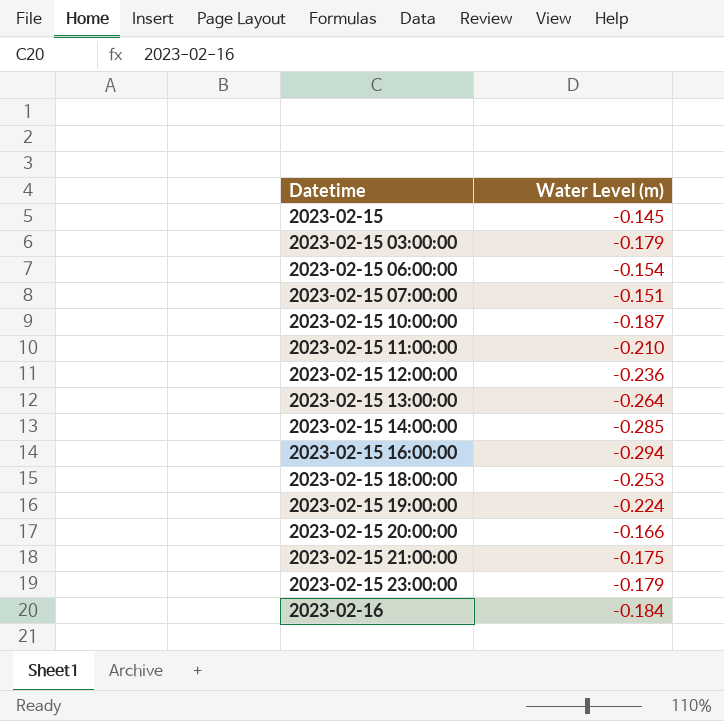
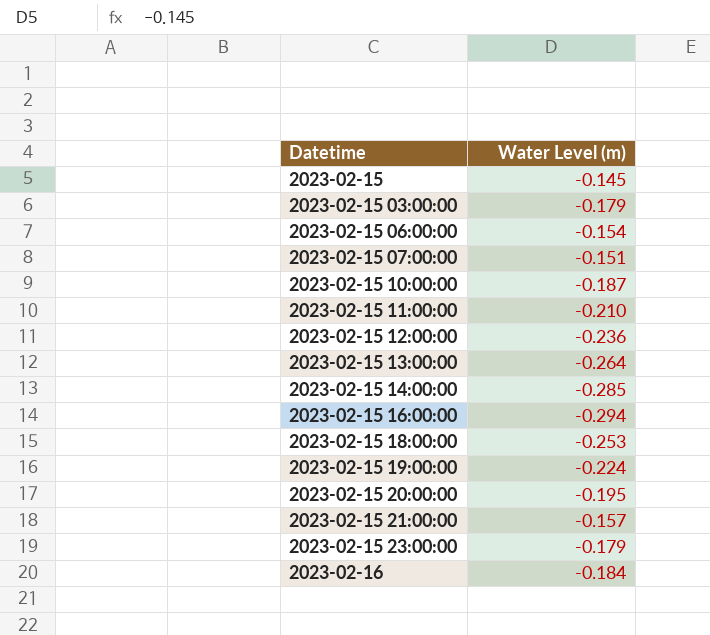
2023-02-15 20:00:00 | Water Level (m): -0.166 -> -0.195
2023-02-15 21:00:00 | Water Level (m): -0.175 -> -0.157

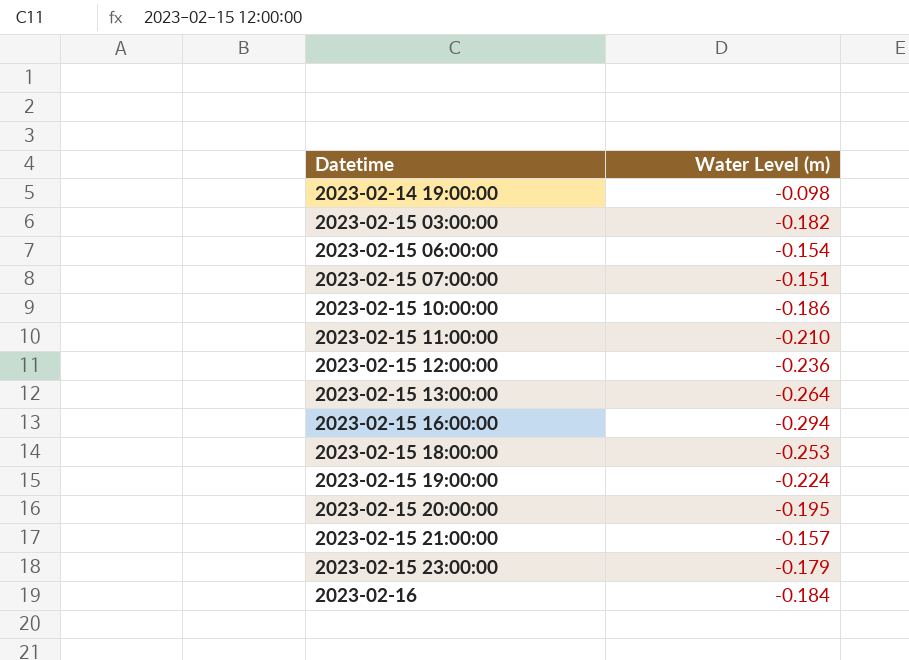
row 2023-02-15: -0.145 -> none
row 2023-02-15 14:00:00: -0.285 -> none
row 2023-02-14 19:00:00: none -> -0.098
2023-02-15 03:00:00 | Water Level (m): -0.179 -> -0.182
2023-02-15 10:00:00 | Water Level (m): -0.187 -> -0.186

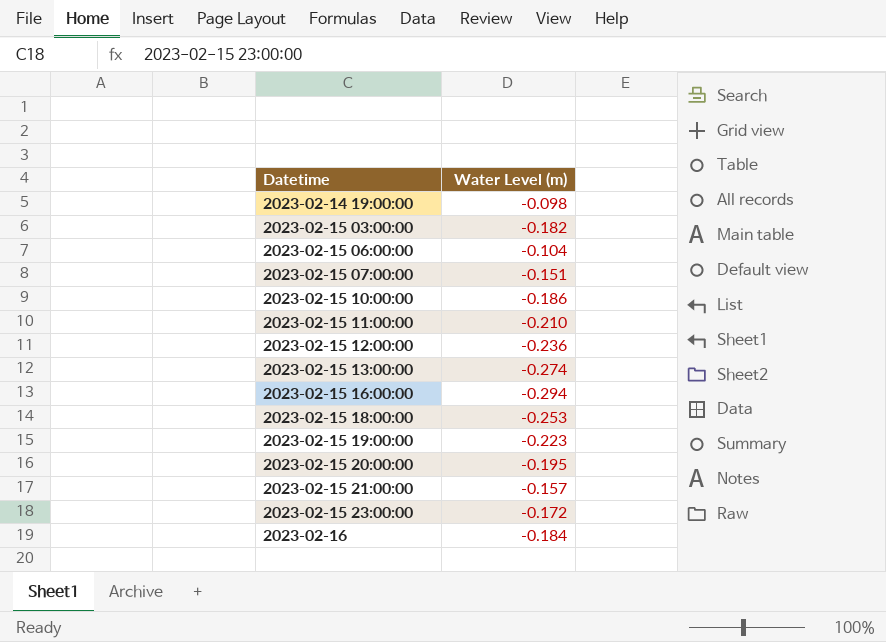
2023-02-15 06:00:00 | Water Level (m): -0.154 -> -0.104
2023-02-15 13:00:00 | Water Level (m): -0.264 -> -0.274
2023-02-15 19:00:00 | Water Level (m): -0.224 -> -0.223
2023-02-15 23:00:00 | Water Level (m): -0.179 -> -0.172

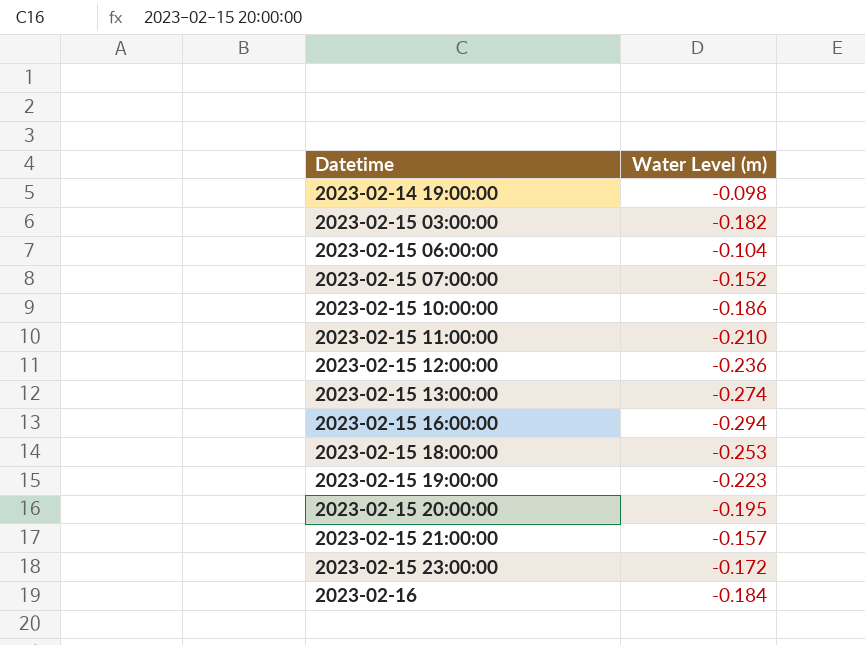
2023-02-15 07:00:00 | Water Level (m): -0.151 -> -0.152

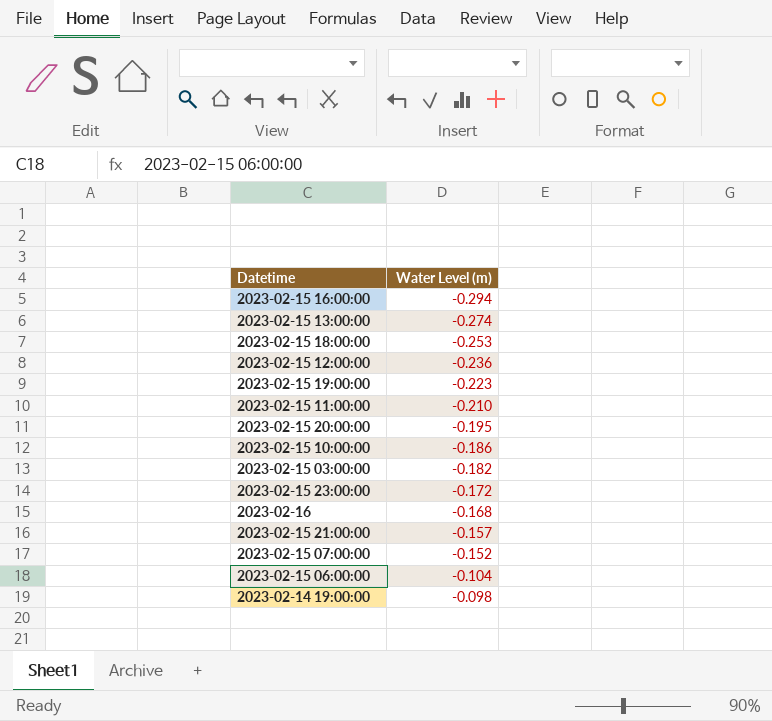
row order: Datetime ascending -> Water Level (m) ascending
2023-02-16 | Water Level (m): -0.184 -> -0.168

